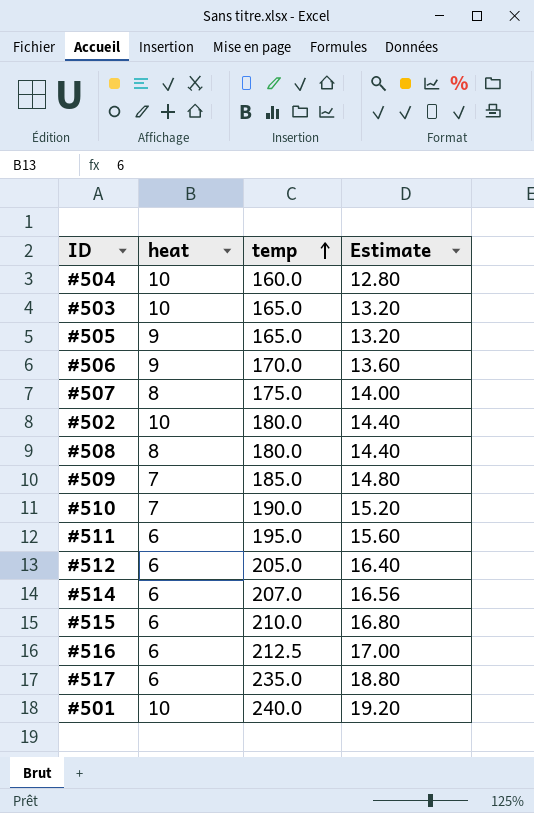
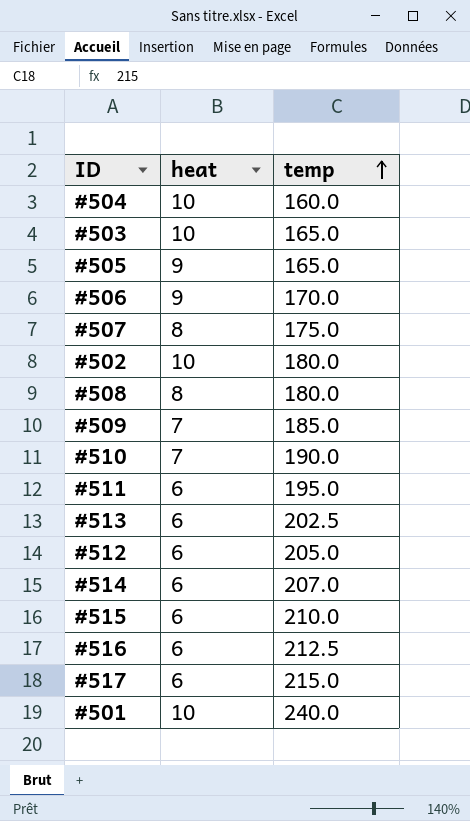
column Estimate | formula: [temp] * 0.08 -> none
row #513: none -> 6 | 202.5
#517 | temp: 235.0 -> 215.0

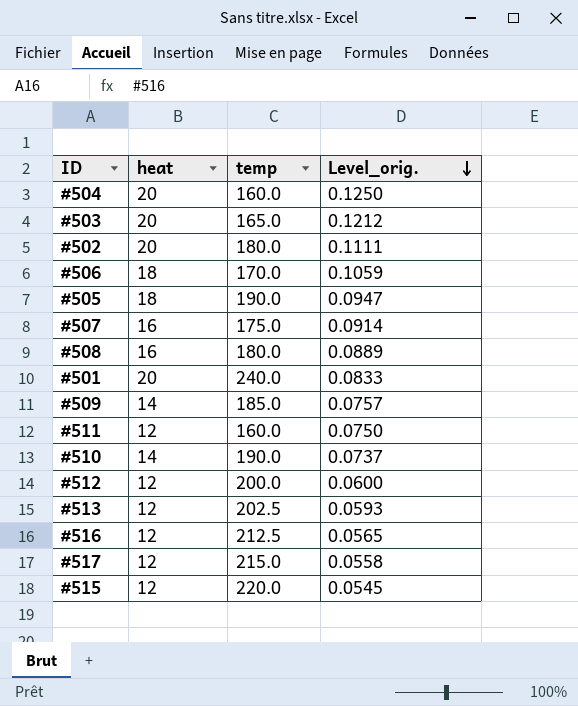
row order: temp ascending -> Level_orig. descending
column Level_orig. | formula: none -> [heat] / [temp]
row #514: 6 | 207.0 -> none
#504 | heat: 10 -> 20
#503 | heat: 10 -> 20
#502 | heat: 10 -> 20
#506 | heat: 9 -> 18
#505 | heat: 9 -> 18
#505 | temp: 165.0 -> 190.0
#507 | heat: 8 -> 16
#508 | heat: 8 -> 16
#501 | heat: 10 -> 20
#509 | heat: 7 -> 14
#511 | heat: 6 -> 12
#511 | temp: 195.0 -> 160.0
#510 | heat: 7 -> 14
#512 | heat: 6 -> 12
#512 | temp: 205.0 -> 200.0
#513 | heat: 6 -> 12
#516 | heat: 6 -> 12
#517 | heat: 6 -> 12
#515 | heat: 6 -> 12
#515 | temp: 210.0 -> 220.0

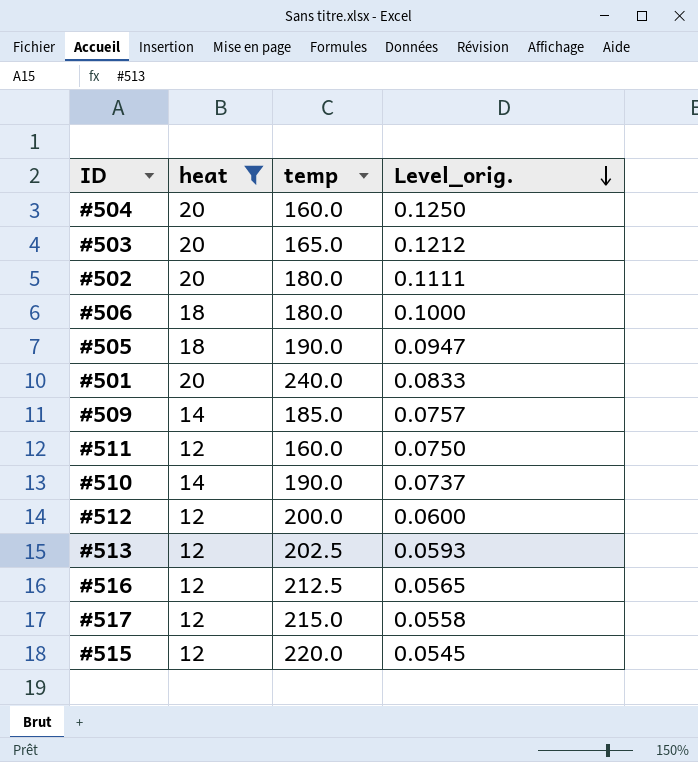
filter: none -> heat != 16
#506 | temp: 170.0 -> 180.0
#506 | Level_orig.: 0.1059 -> 0.1000

